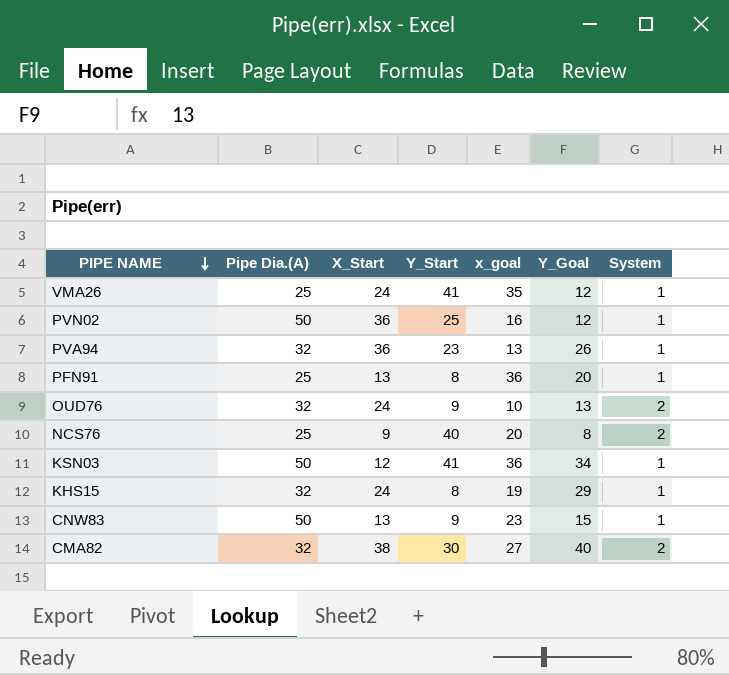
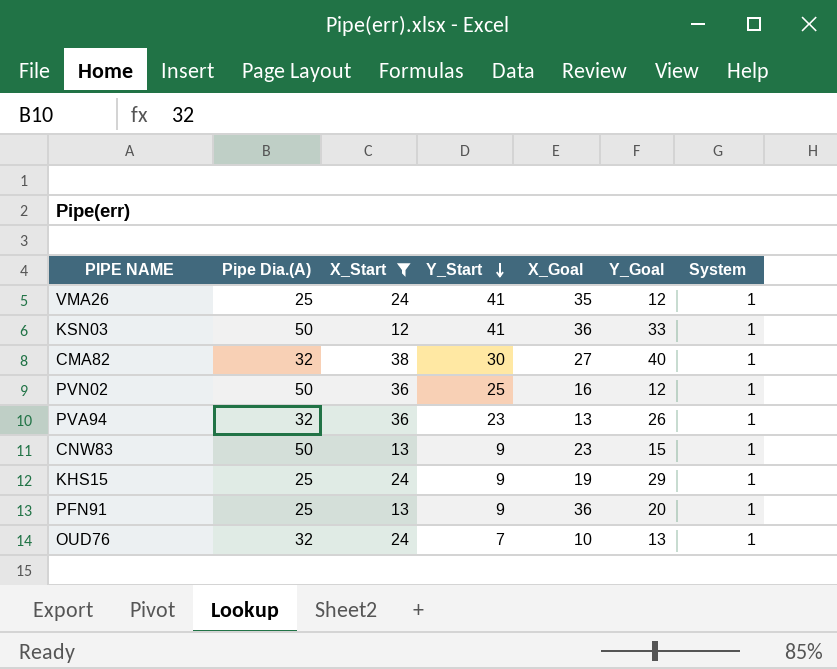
filter: none -> X_Start != 9
row order: PIPE NAME descending -> Y_Start descending
column name: x_goal -> X_Goal
KSN03 | Y_Goal: 34 -> 33
CMA82 | System: 2 -> 1
KHS15 | Pipe Dia.(A): 32 -> 25
KHS15 | Y_Start: 8 -> 9
PFN91 | Y_Start: 8 -> 9
OUD76 | Y_Start: 9 -> 7
OUD76 | System: 2 -> 1

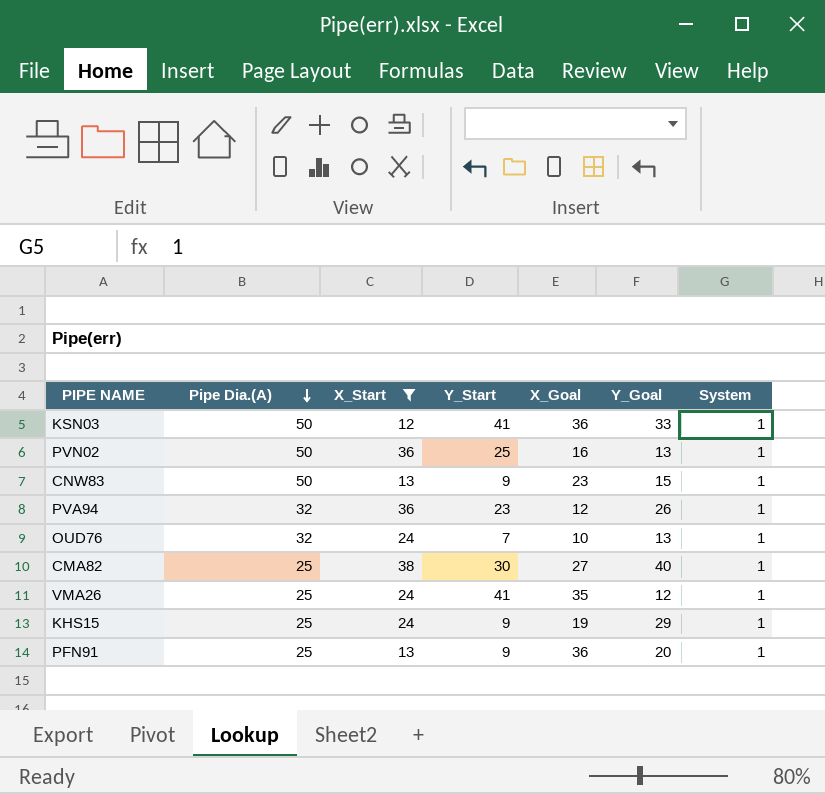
row order: Y_Start descending -> Pipe Dia.(A) descending
PVN02 | Y_Goal: 12 -> 13
PVA94 | X_Goal: 13 -> 12
CMA82 | Pipe Dia.(A): 32 -> 25

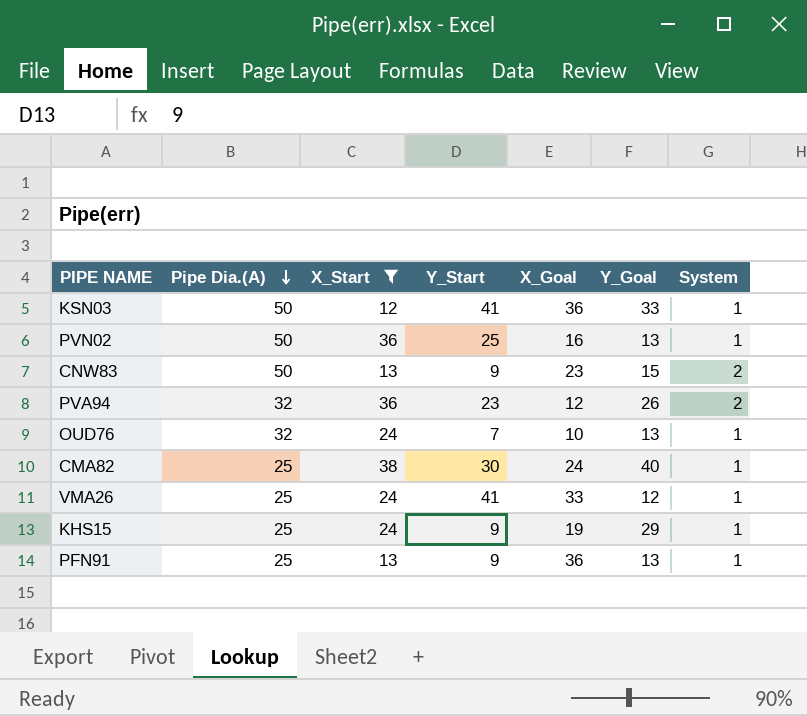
CNW83 | System: 1 -> 2
PVA94 | System: 1 -> 2
CMA82 | X_Goal: 27 -> 24
VMA26 | X_Goal: 35 -> 33
PFN91 | Y_Goal: 20 -> 13

